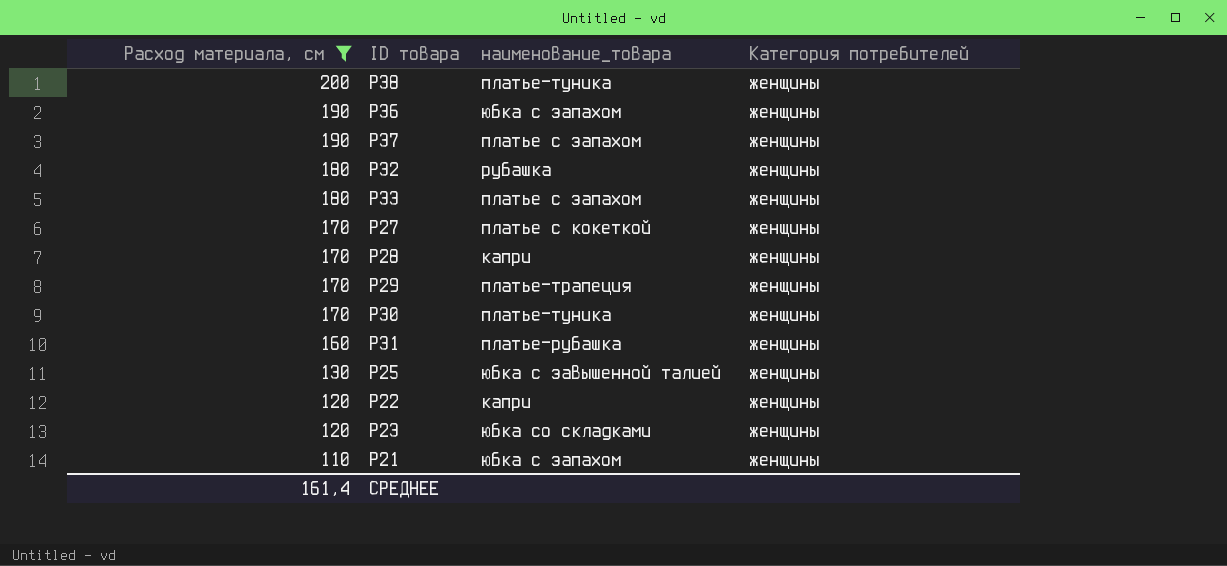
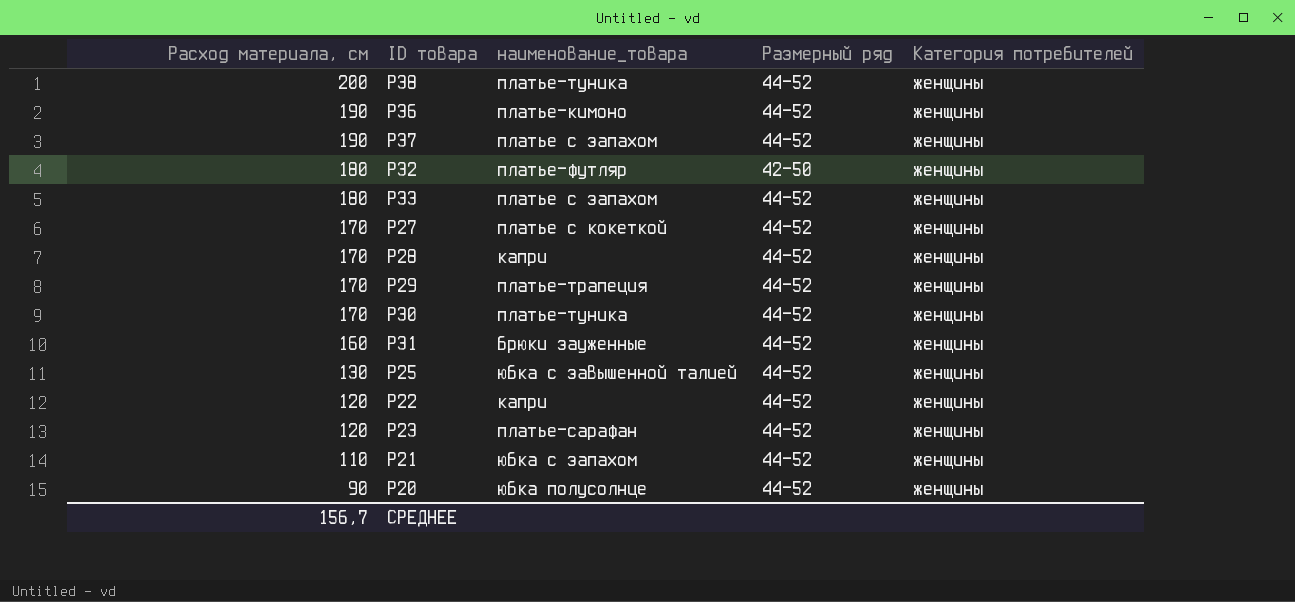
filter: Расход материала, см != 90 -> none
column Размерный ряд | position: none -> 4
P36 | наименование_товара: юбка с запахом -> платье-кимоно
P32 | наименование_товара: рубашка -> платье-футляр
P31 | наименование_товара: платье-рубашка -> брюки зауженные
P23 | наименование_товара: юбка со складками -> платье-сарафан
СРЕДНЕЕ | Расход материала, см: 161,4 -> 156,7

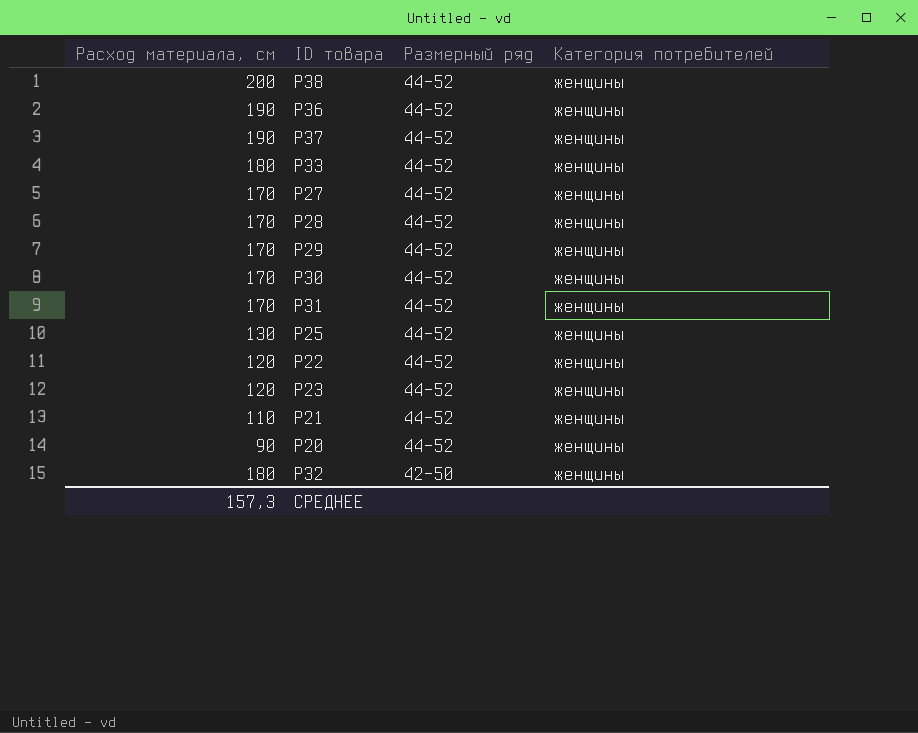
row order: Расход материала, см descending -> Размерный ряд descending
column наименование_товара | position: 3 -> none
P31 | Расход материала, см: 160 -> 170
СРЕДНЕЕ | Расход материала, см: 156,7 -> 157,3

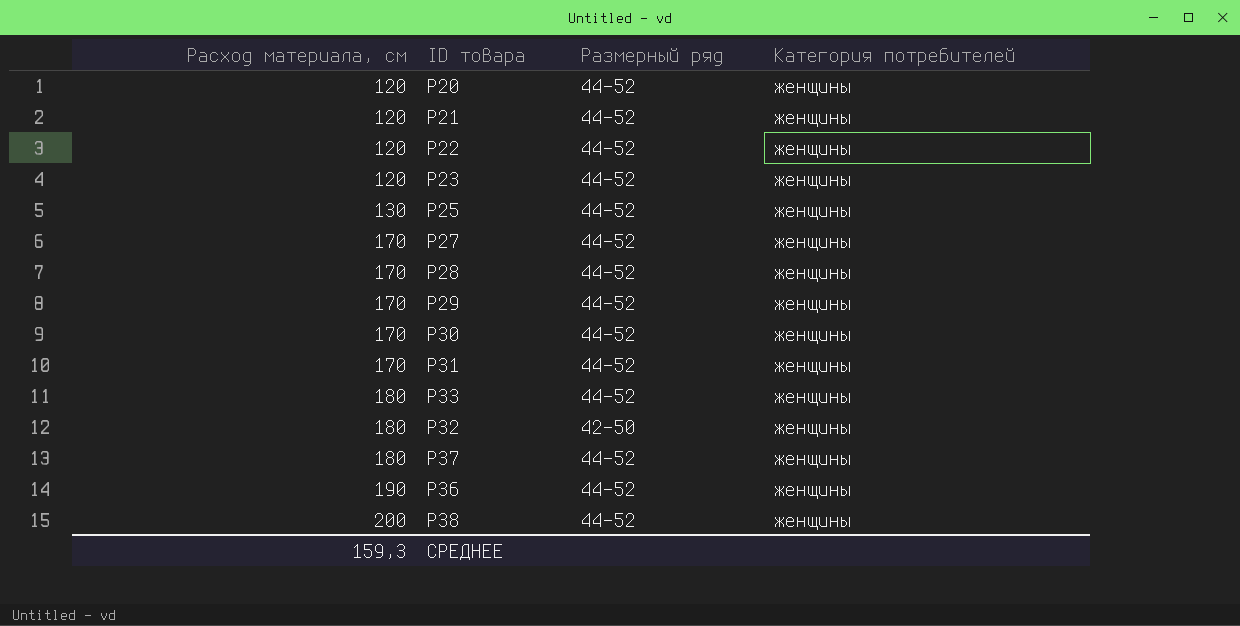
row order: Размерный ряд descending -> Расход материала, см ascending
P20 | Расход материала, см: 90 -> 120
P21 | Расход материала, см: 110 -> 120
P37 | Расход материала, см: 190 -> 180
СРЕДНЕЕ | Расход материала, см: 157,3 -> 159,3

